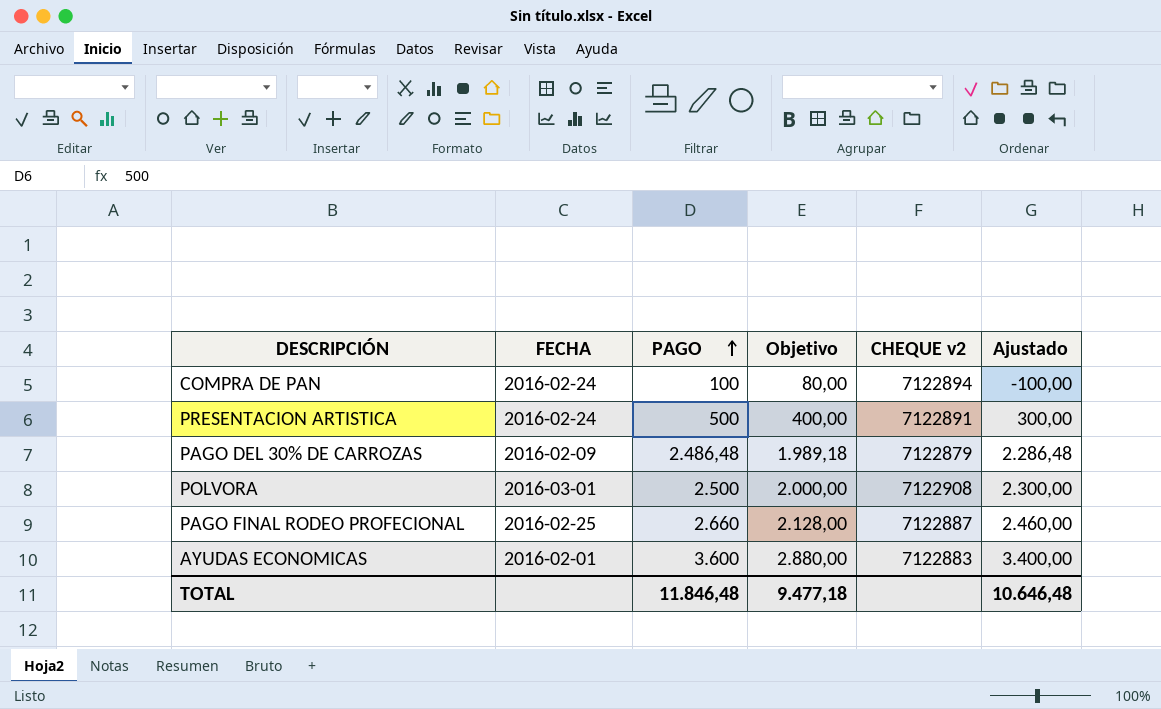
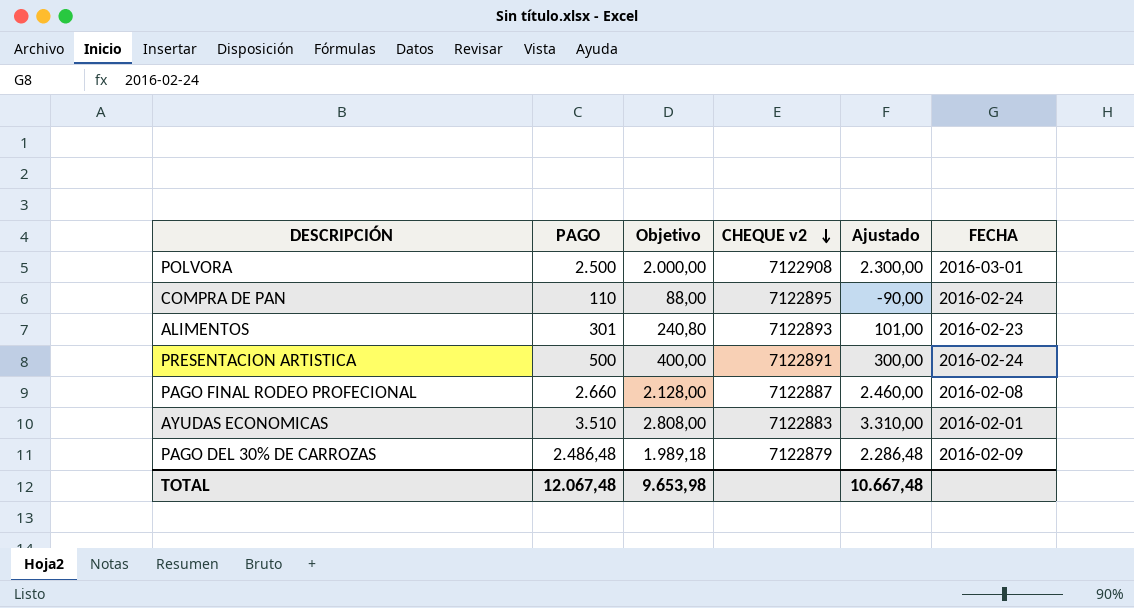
row order: PAGO ascending -> CHEQUE v2 descending
column FECHA | position: 2 -> 6
COMPRA DE PAN | PAGO: 100 -> 110
COMPRA DE PAN | Objetivo: 80,00 -> 88,00
COMPRA DE PAN | CHEQUE v2: 7122894 -> 7122895
COMPRA DE PAN | Ajustado: -100,00 -> -90,00
row ALIMENTOS: none -> 301 | 240,80 | 7122893 | 101,00 | 2016-02-23
PAGO FINAL RODEO PROFECIONAL | FECHA: 2016-02-25 -> 2016-02-08
AYUDAS ECONOMICAS | PAGO: 3.600 -> 3.510
AYUDAS ECONOMICAS | Objetivo: 2.880,00 -> 2.808,00
AYUDAS ECONOMICAS | Ajustado: 3.400,00 -> 3.310,00
TOTAL | PAGO: 11.846,48 -> 12.067,48
TOTAL | Objetivo: 9.477,18 -> 9.653,98
TOTAL | Ajustado: 10.646,48 -> 10.667,48

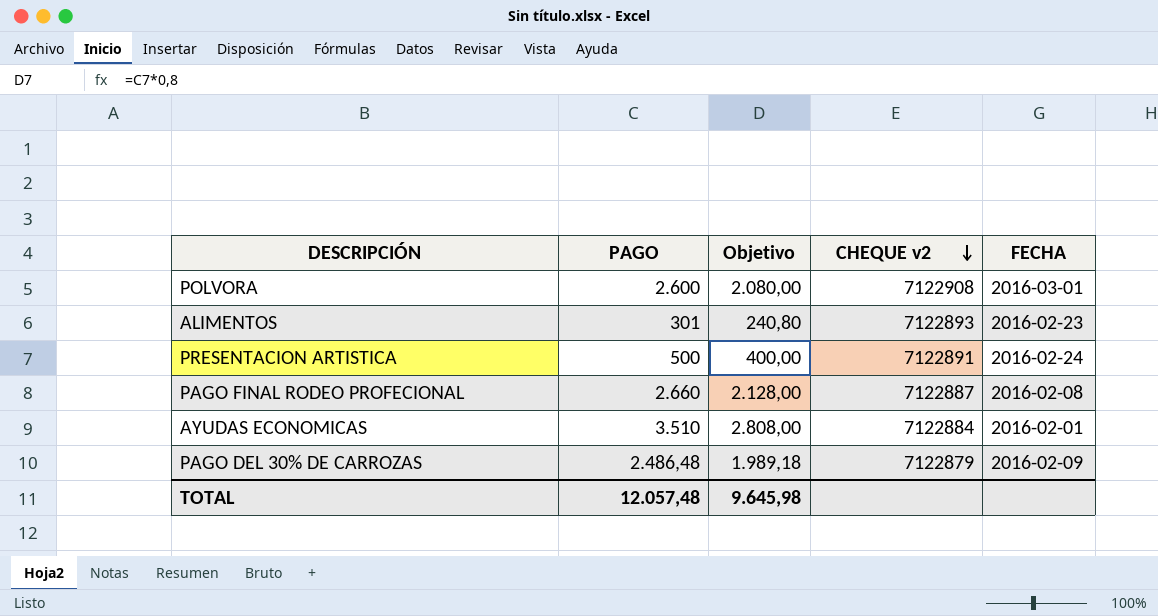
column Ajustado | formula: [PAGO] - 200 -> none
row COMPRA DE PAN: 110 | 88,00 | 7122895 | -90,00 | 2016-02-24 -> none
POLVORA | PAGO: 2.500 -> 2.600
POLVORA | Objetivo: 2.000,00 -> 2.080,00
AYUDAS ECONOMICAS | CHEQUE v2: 7122883 -> 7122884
TOTAL | PAGO: 12.067,48 -> 12.057,48
TOTAL | Objetivo: 9.653,98 -> 9.645,98

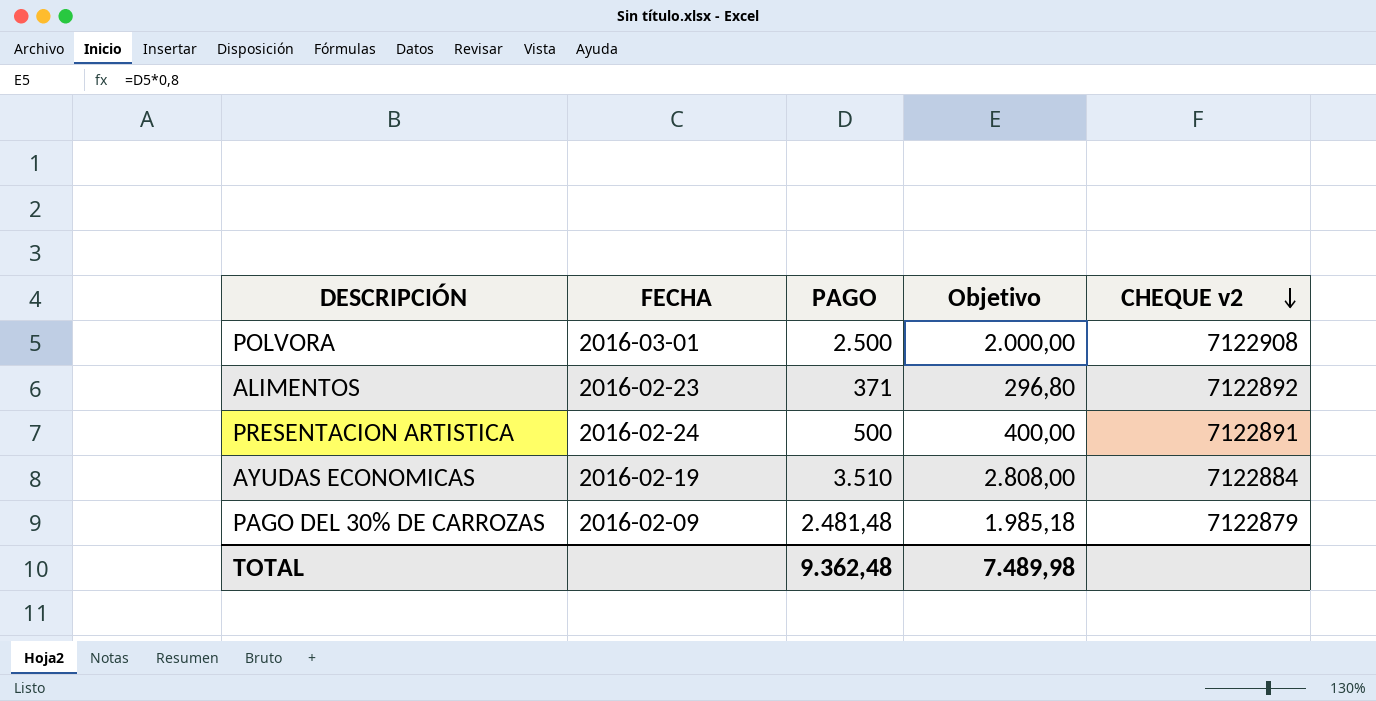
column FECHA | position: 5 -> 2
row PAGO FINAL RODEO PROFECIONAL: 2.660 | 2.128,00 | 7122887 | 2016-02-08 -> none
POLVORA | PAGO: 2.600 -> 2.500
POLVORA | Objetivo: 2.080,00 -> 2.000,00
ALIMENTOS | PAGO: 301 -> 371
ALIMENTOS | Objetivo: 240,80 -> 296,80
ALIMENTOS | CHEQUE v2: 7122893 -> 7122892
AYUDAS ECONOMICAS | FECHA: 2016-02-01 -> 2016-02-19
PAGO DEL 30% DE CARROZAS | PAGO: 2.486,48 -> 2.481,48
PAGO DEL 30% DE CARROZAS | Objetivo: 1.989,18 -> 1.985,18
TOTAL | PAGO: 12.057,48 -> 9.362,48
TOTAL | Objetivo: 9.645,98 -> 7.489,98

